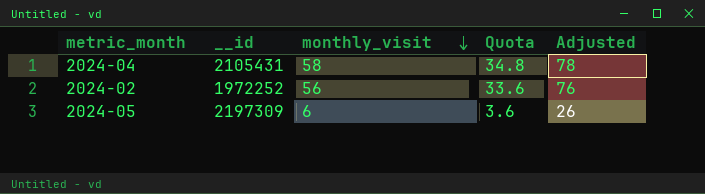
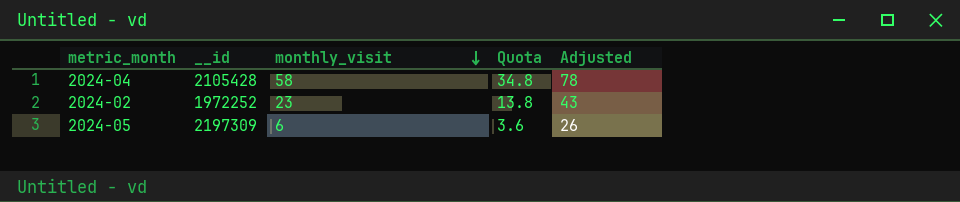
2024-04 | __id: 2105431 -> 2105428
2024-02 | monthly_visit: 56 -> 23
2024-02 | Quota: 33.6 -> 13.8
2024-02 | Adjusted: 76 -> 43

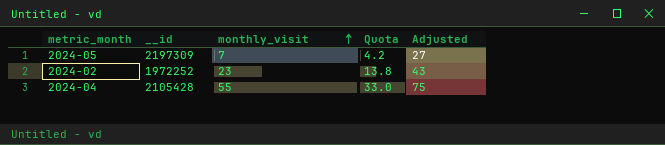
row order: monthly_visit descending -> monthly_visit ascending
2024-05 | monthly_visit: 6 -> 7
2024-05 | Quota: 3.6 -> 4.2
2024-05 | Adjusted: 26 -> 27
2024-04 | monthly_visit: 58 -> 55
2024-04 | Quota: 34.8 -> 33.0
2024-04 | Adjusted: 78 -> 75

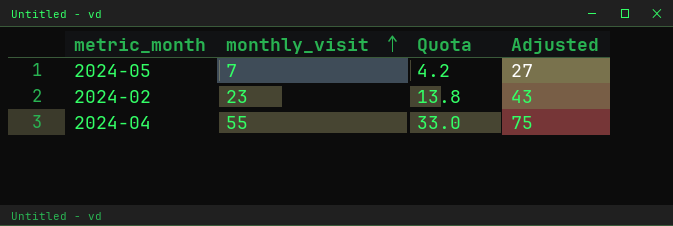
column __id | position: 2 -> none

